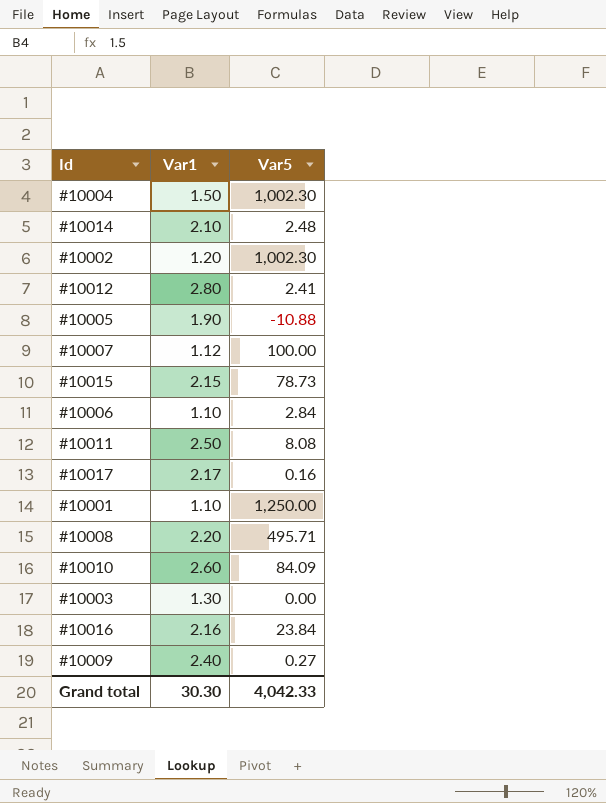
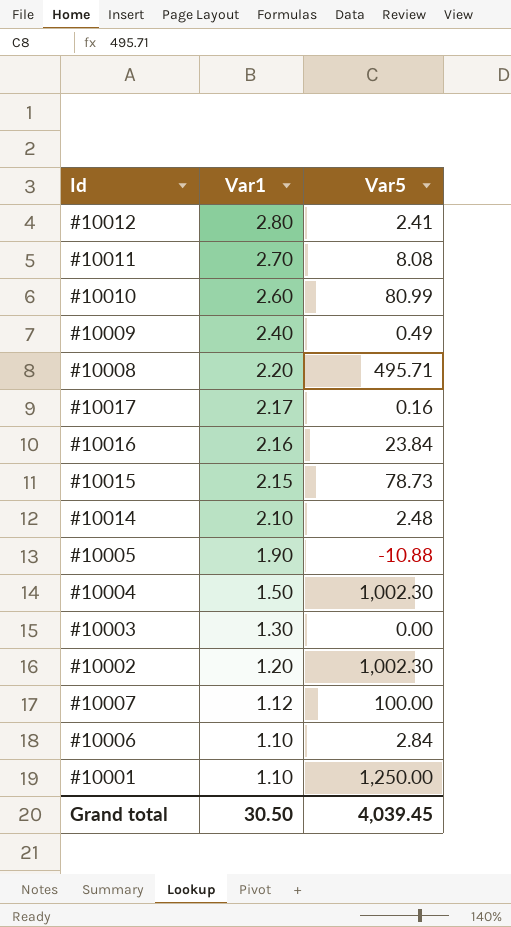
row order: none -> Var1 descending
#10011 | Var1: 2.50 -> 2.70
#10010 | Var5: 84.09 -> 80.99
#10009 | Var5: 0.27 -> 0.49
Grand total | Var1: 30.30 -> 30.50
Grand total | Var5: 4,042.33 -> 4,039.45

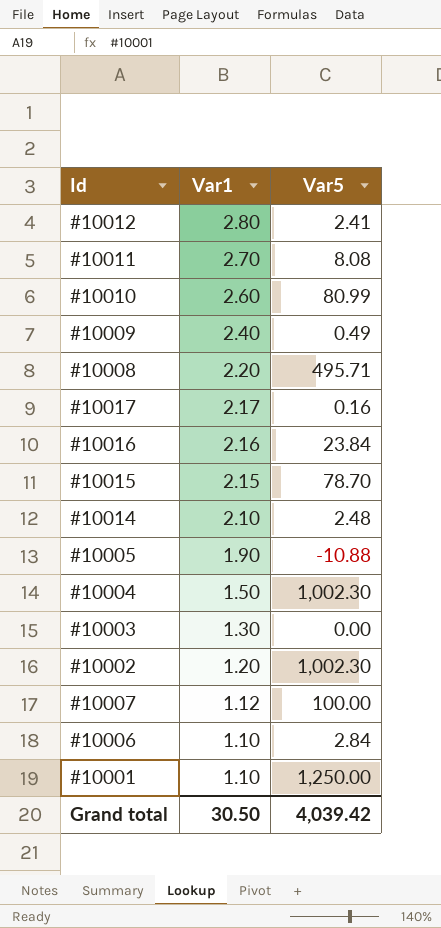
#10015 | Var5: 78.73 -> 78.70
Grand total | Var5: 4,039.45 -> 4,039.42

